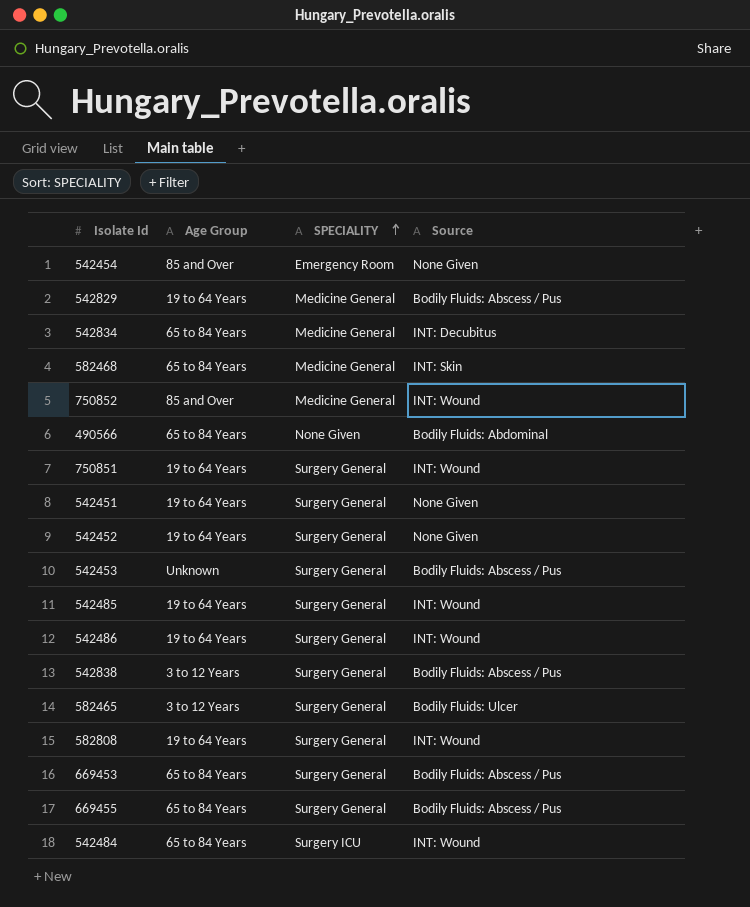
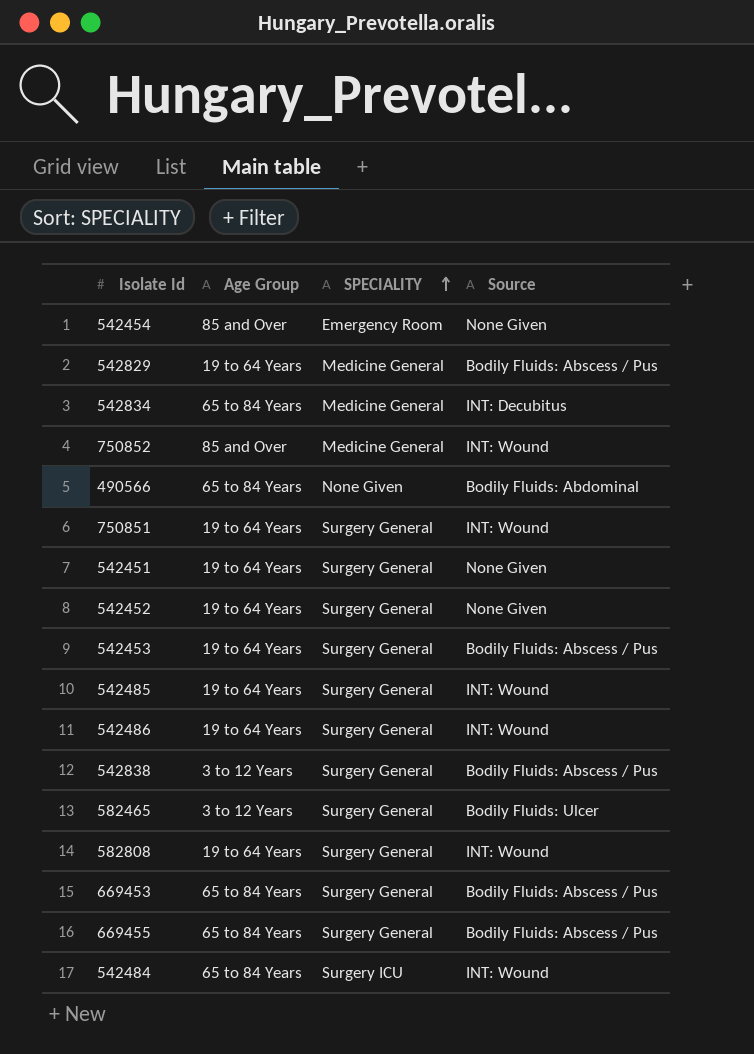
row 582468: 65 to 84 Years | Medicine General | INT: Skin -> none
542453 | Age Group: Unknown -> 19 to 64 Years

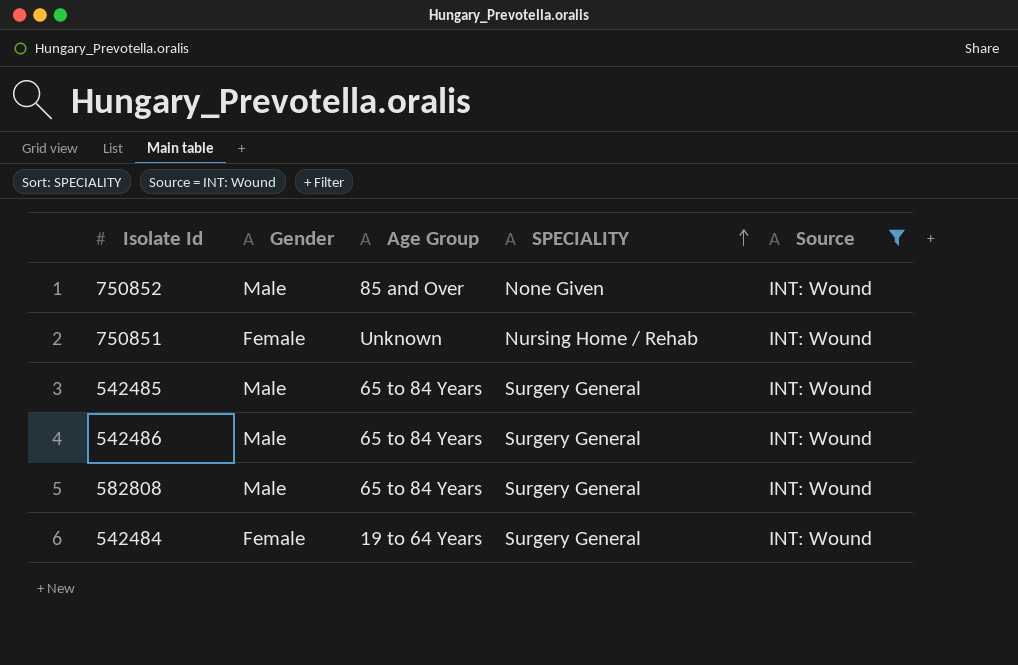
filter: none -> Source = INT: Wound
column Gender | position: none -> 2
750852 | SPECIALITY: Medicine General -> None Given
750851 | Age Group: 19 to 64 Years -> Unknown
750851 | SPECIALITY: Surgery General -> Nursing Home / Rehab
542485 | Age Group: 19 to 64 Years -> 65 to 84 Years
542486 | Age Group: 19 to 64 Years -> 65 to 84 Years
582808 | Age Group: 19 to 64 Years -> 65 to 84 Years
542484 | Age Group: 65 to 84 Years -> 19 to 64 Years
542484 | SPECIALITY: Surgery ICU -> Surgery General

